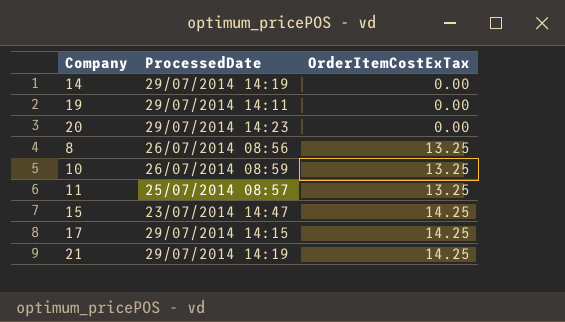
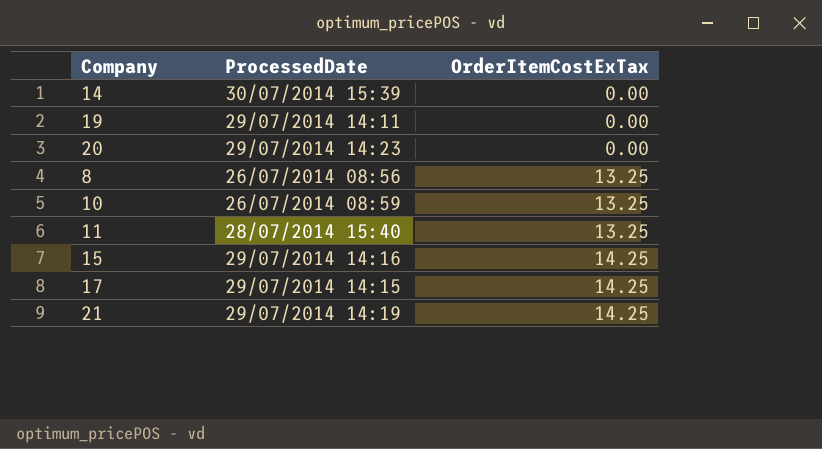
14 | ProcessedDate: 29/07/2014 14:19 -> 30/07/2014 15:39
11 | ProcessedDate: 25/07/2014 08:57 -> 28/07/2014 15:40
15 | ProcessedDate: 23/07/2014 14:47 -> 29/07/2014 14:16

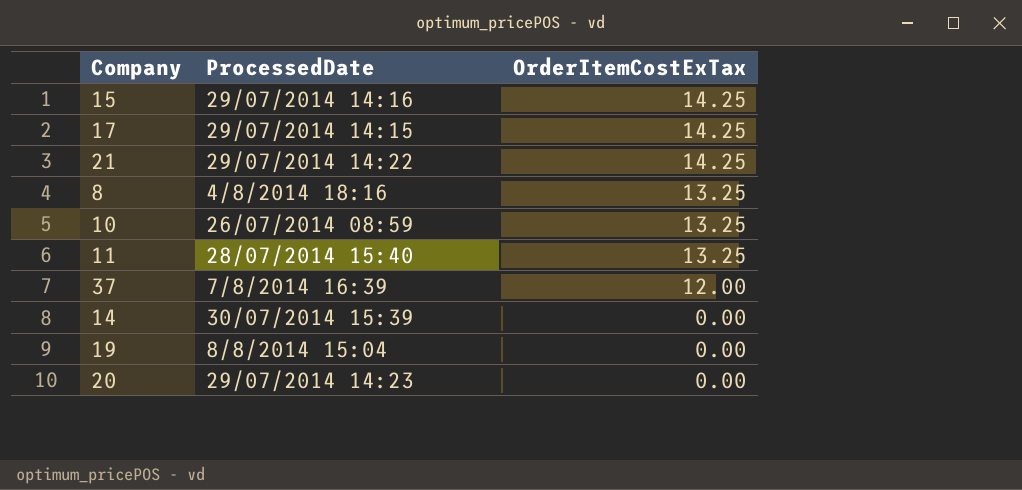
row order: OrderItemCostExTax ascending -> OrderItemCostExTax descending
21 | ProcessedDate: 29/07/2014 14:19 -> 29/07/2014 14:22
8 | ProcessedDate: 26/07/2014 08:56 -> 4/8/2014 18:16
row 37: none -> 7/8/2014 16:39 | 12.00
19 | ProcessedDate: 29/07/2014 14:11 -> 8/8/2014 15:04

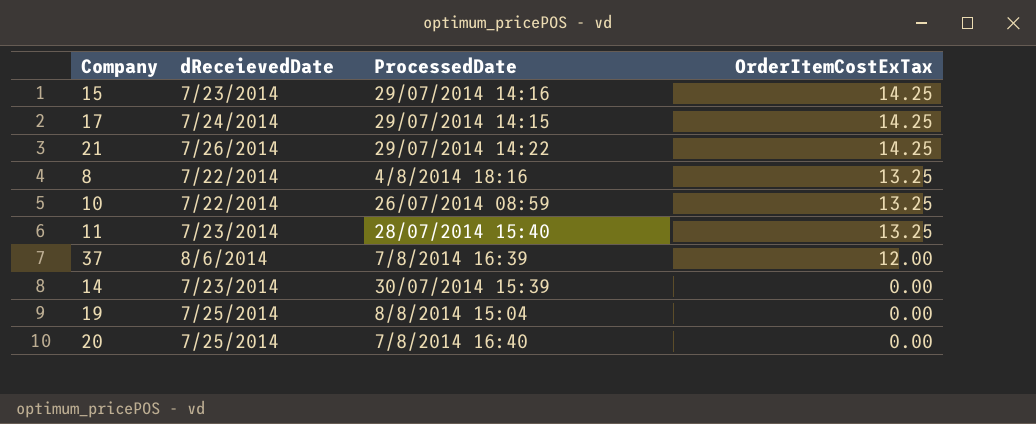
column dReceievedDate | position: none -> 2
20 | ProcessedDate: 29/07/2014 14:23 -> 7/8/2014 16:40

